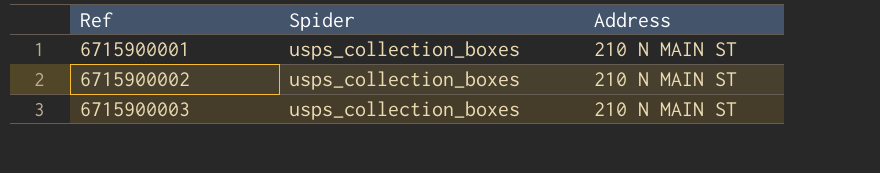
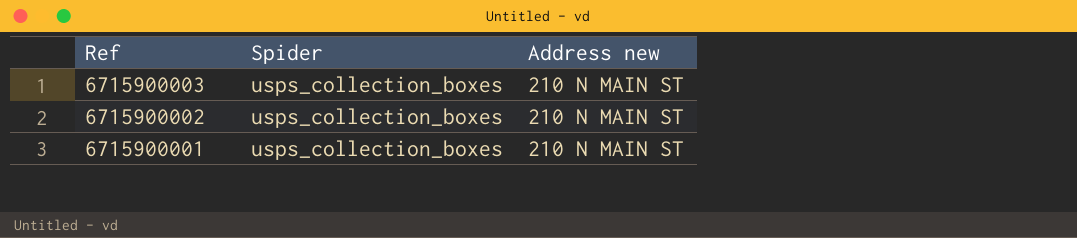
row order: Ref ascending -> Ref descending
column name: Address -> Address new

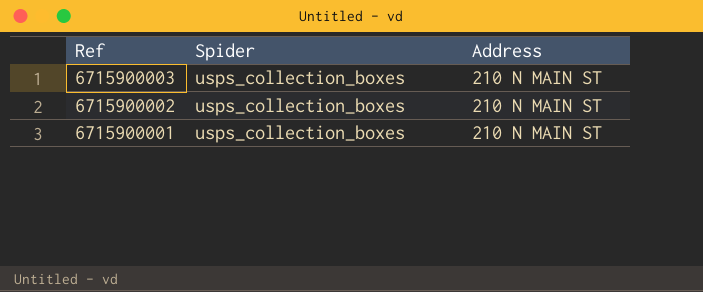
column name: Address new -> Address

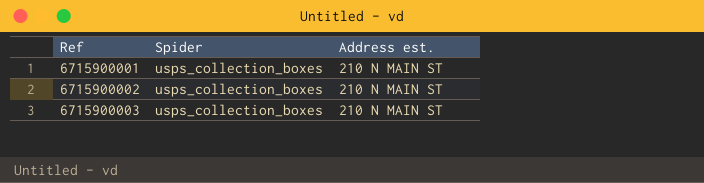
row order: Ref descending -> Ref ascending
column name: Address -> Address est.

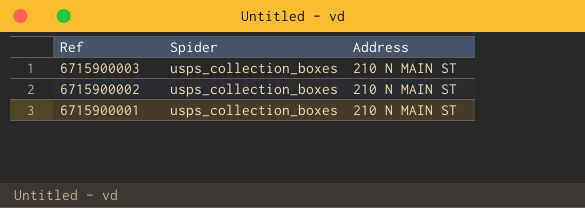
row order: Ref ascending -> Ref descending
column name: Address est. -> Address

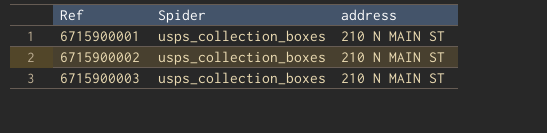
row order: Ref descending -> Ref ascending
column name: Address -> address

